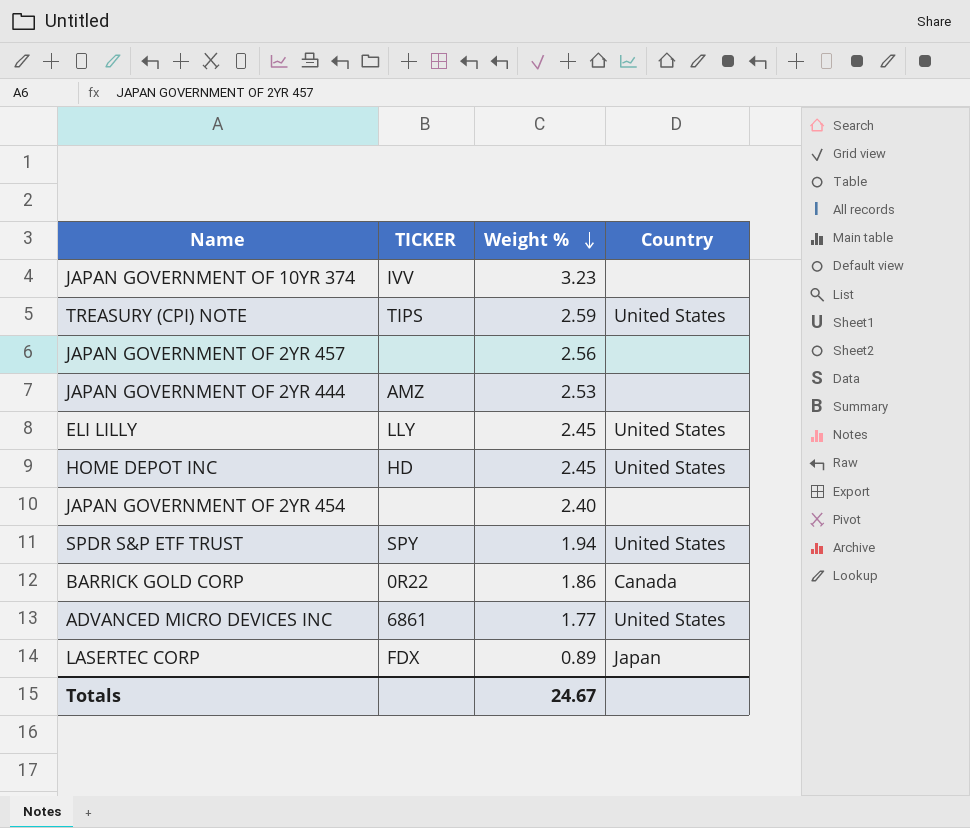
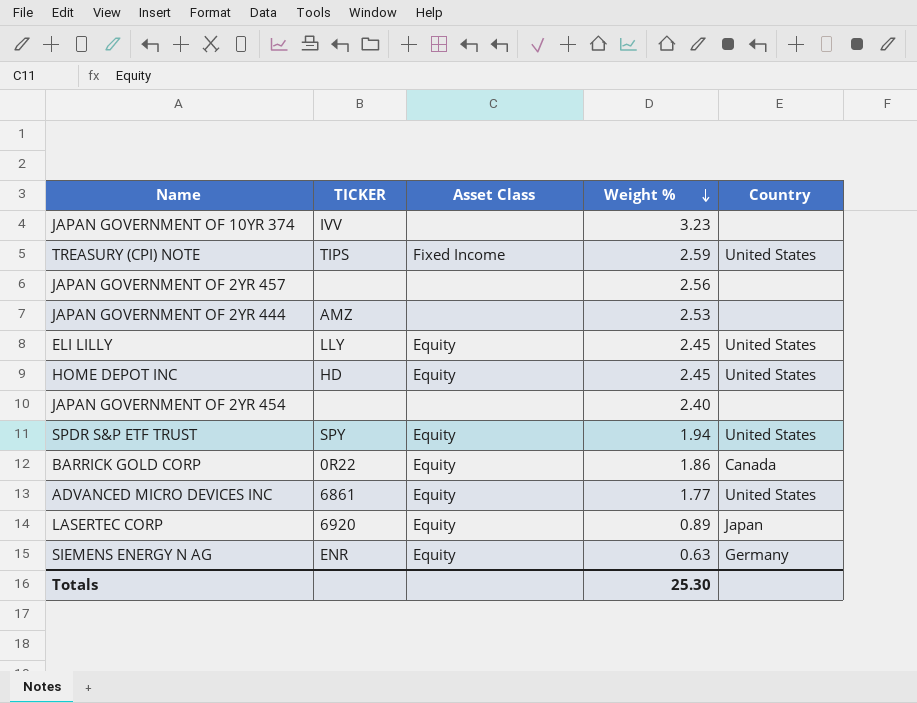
column Asset Class | position: none -> 3
LASERTEC CORP | TICKER: FDX -> 6920
row SIEMENS ENERGY N AG: none -> ENR | Equity | 0.63 | Germany
Totals | Weight %: 24.67 -> 25.30

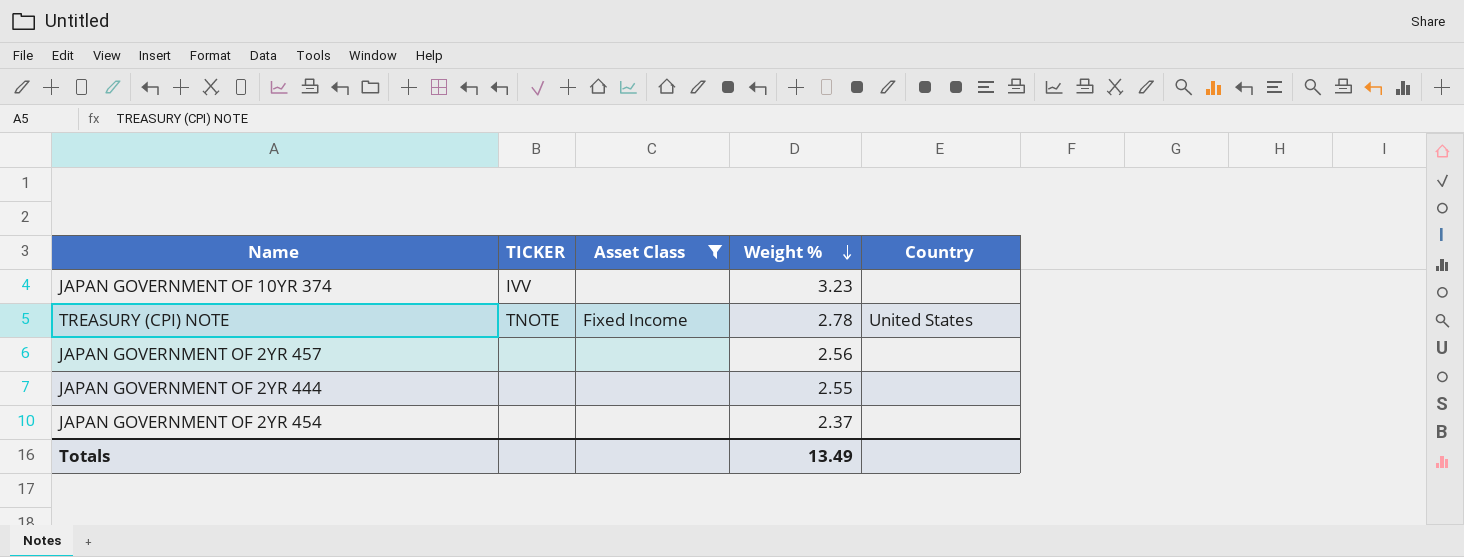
filter: none -> Asset Class != Equity
TREASURY (CPI) NOTE | TICKER: TIPS -> TNOTE
TREASURY (CPI) NOTE | Weight %: 2.59 -> 2.78
JAPAN GOVERNMENT OF 2YR 444 | TICKER: AMZ -> none
JAPAN GOVERNMENT OF 2YR 444 | Weight %: 2.53 -> 2.55
JAPAN GOVERNMENT OF 2YR 454 | Weight %: 2.40 -> 2.37
Totals | Weight %: 25.30 -> 13.49

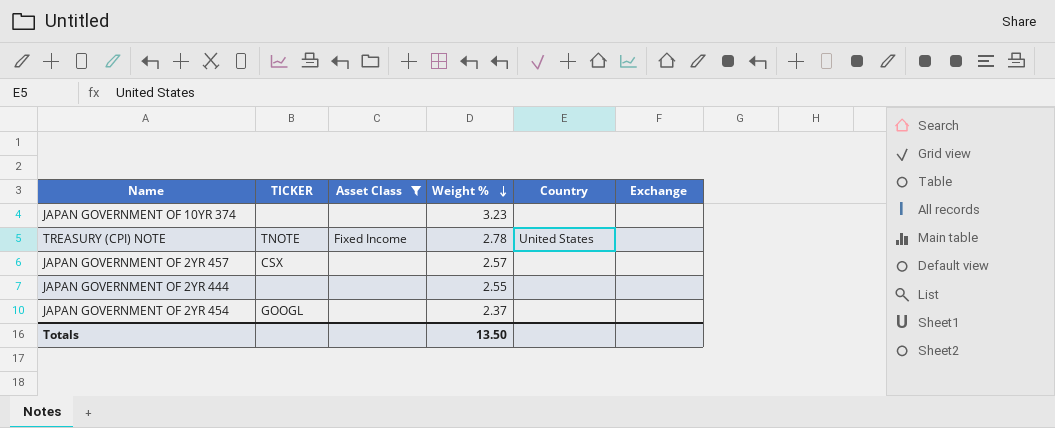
column Exchange | position: none -> 6
JAPAN GOVERNMENT OF 10YR 374 | TICKER: IVV -> none
JAPAN GOVERNMENT OF 2YR 457 | TICKER: none -> CSX
JAPAN GOVERNMENT OF 2YR 457 | Weight %: 2.56 -> 2.57
JAPAN GOVERNMENT OF 2YR 454 | TICKER: none -> GOOGL
Totals | Weight %: 13.49 -> 13.50

